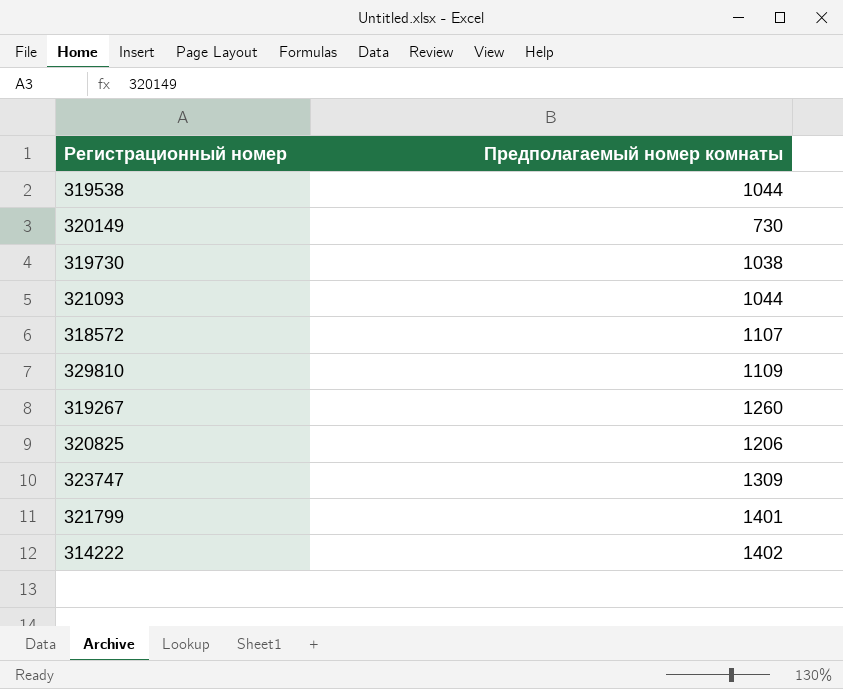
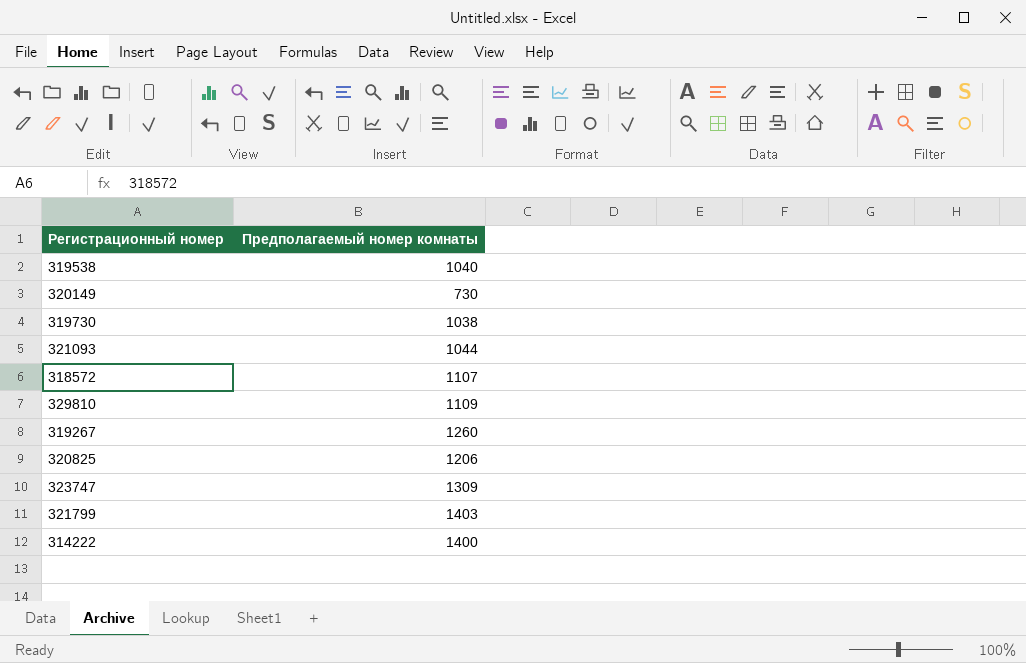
319538 | Предполагаемый номер комнаты: 1044 -> 1040
321799 | Предполагаемый номер комнаты: 1401 -> 1403
314222 | Предполагаемый номер комнаты: 1402 -> 1400

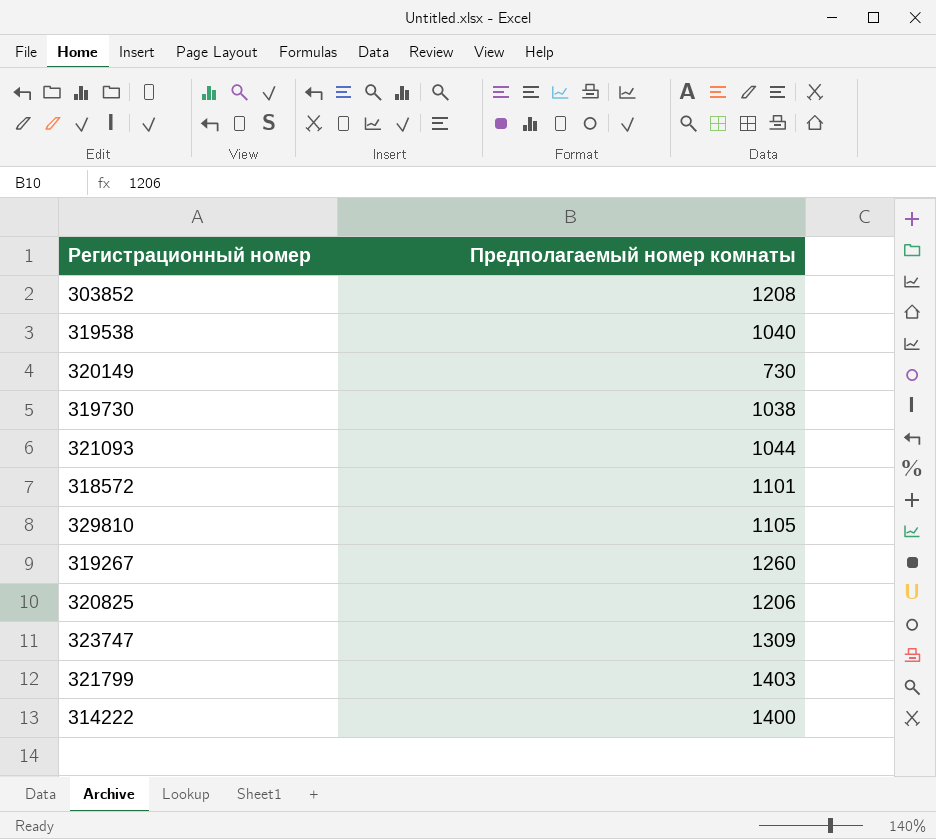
row 303852: none -> 1208
318572 | Предполагаемый номер комнаты: 1107 -> 1101
329810 | Предполагаемый номер комнаты: 1109 -> 1105

